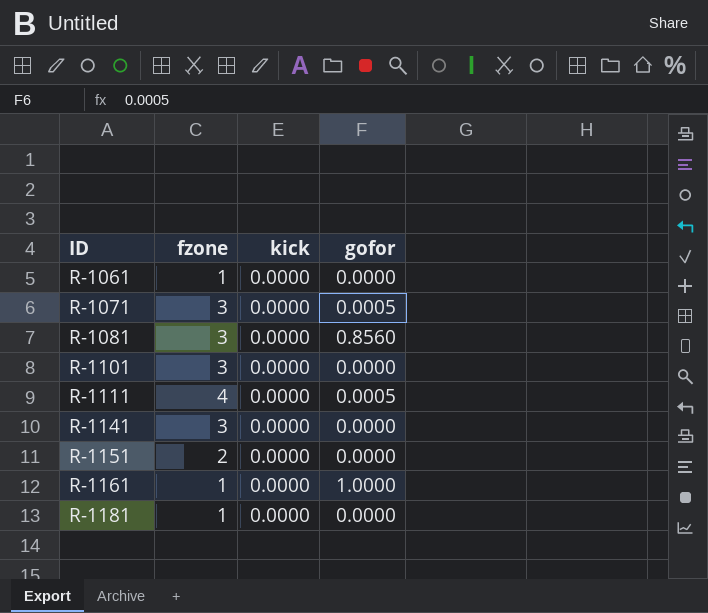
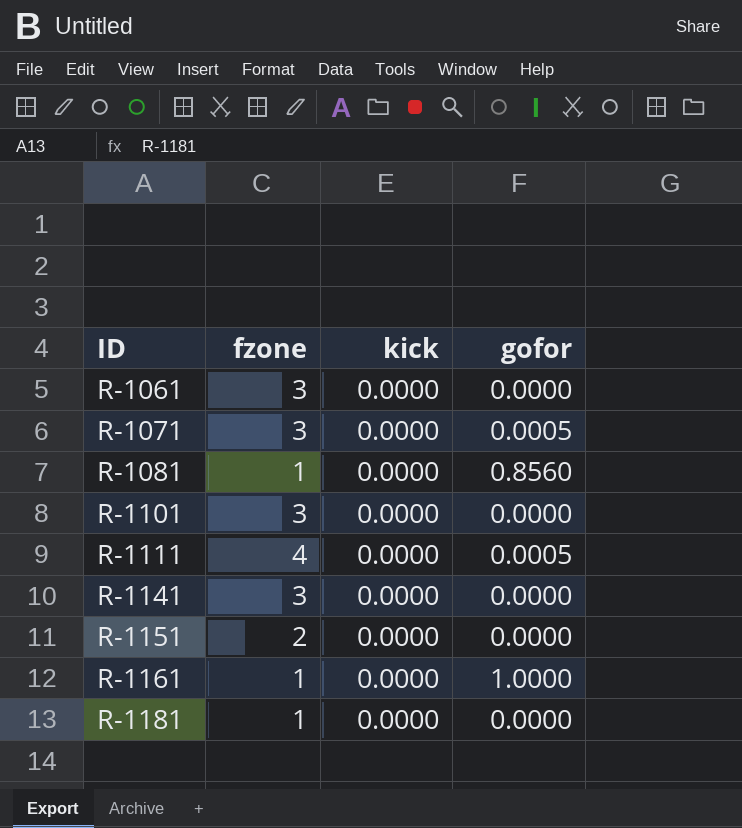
R-1061 | fzone: 1 -> 3
R-1081 | fzone: 3 -> 1

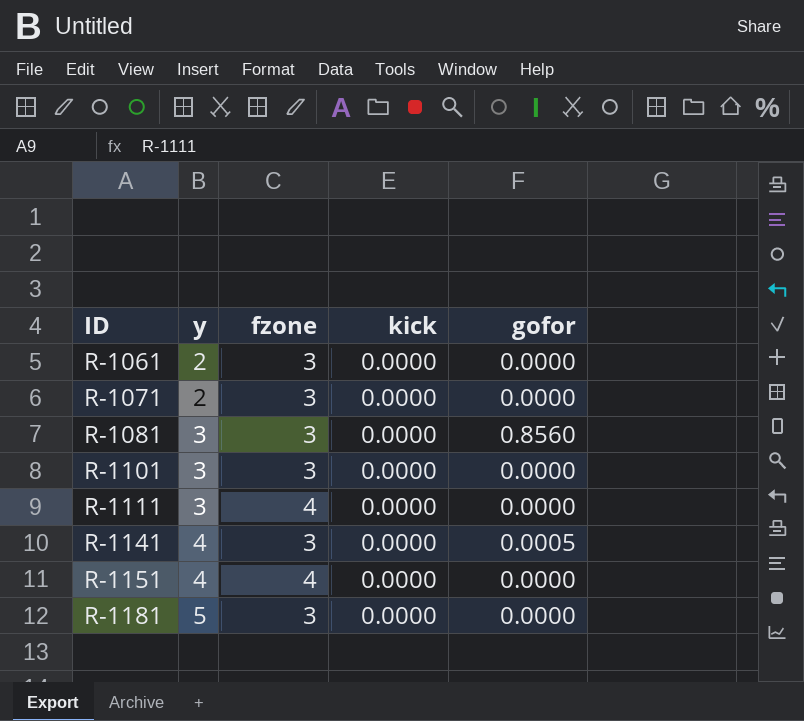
column y | position: none -> 2
row R-1161: 1 | 0.0000 | 1.0000 -> none
R-1071 | gofor: 0.0005 -> 0.0000
R-1081 | fzone: 1 -> 3
R-1111 | gofor: 0.0005 -> 0.0000
R-1141 | gofor: 0.0000 -> 0.0005
R-1151 | fzone: 2 -> 4
R-1181 | fzone: 1 -> 3

